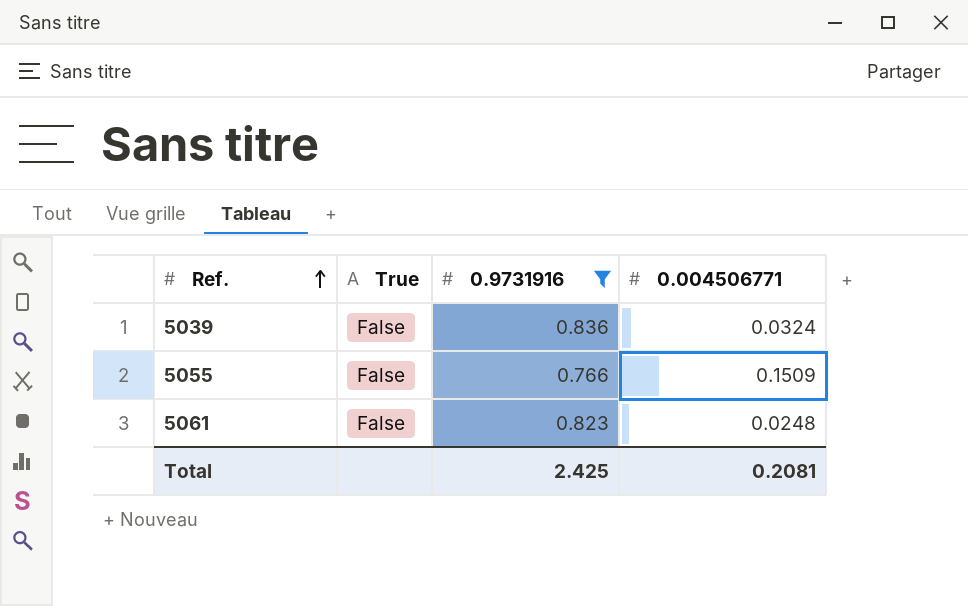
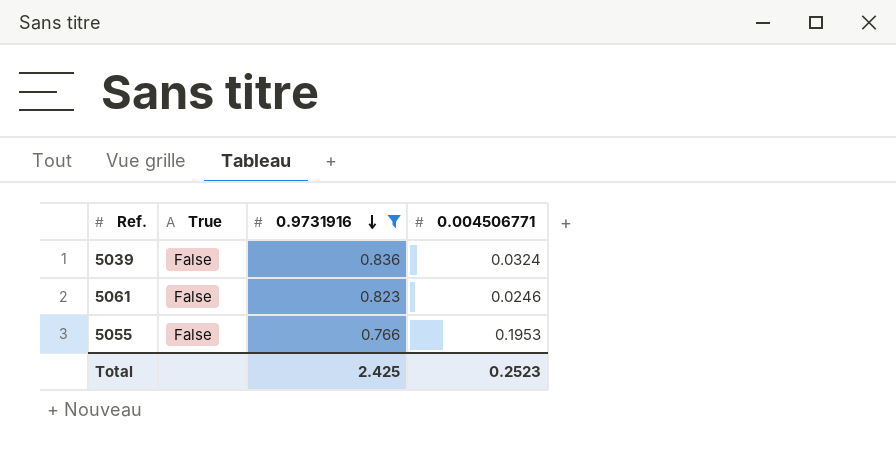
row order: Ref. ascending -> 0.9731916 descending
5061 | 0.004506771: 0.0248 -> 0.0246
5055 | 0.004506771: 0.1509 -> 0.1953
Total | 0.004506771: 0.2081 -> 0.2523

